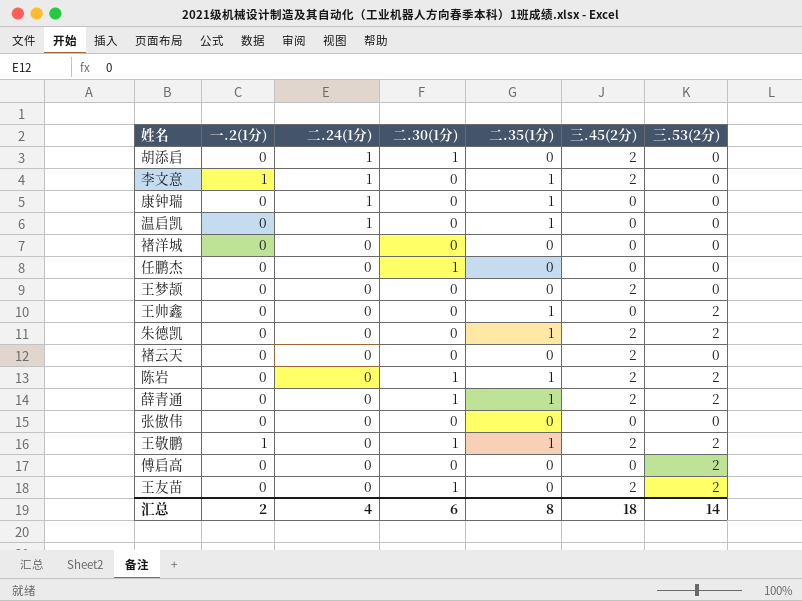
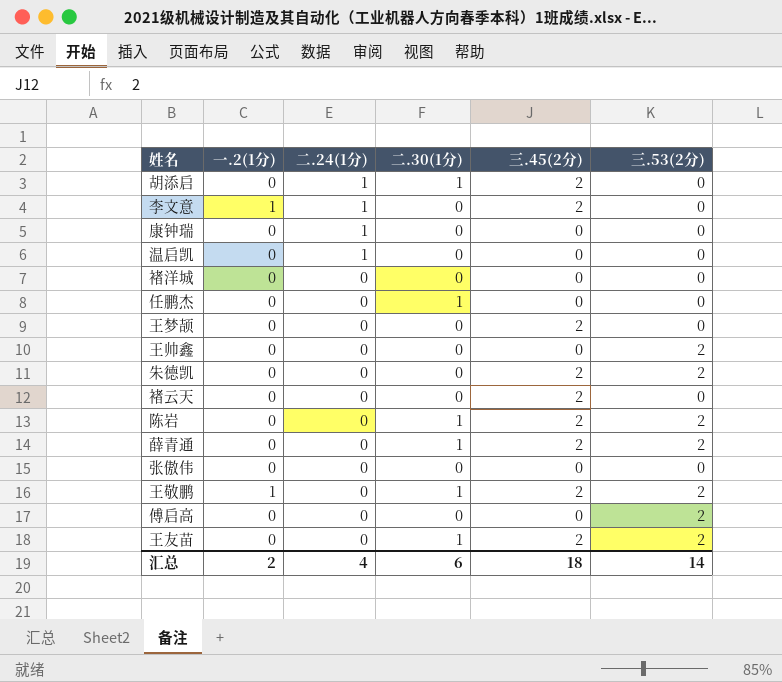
column 二.35(1分) | position: 5 -> none

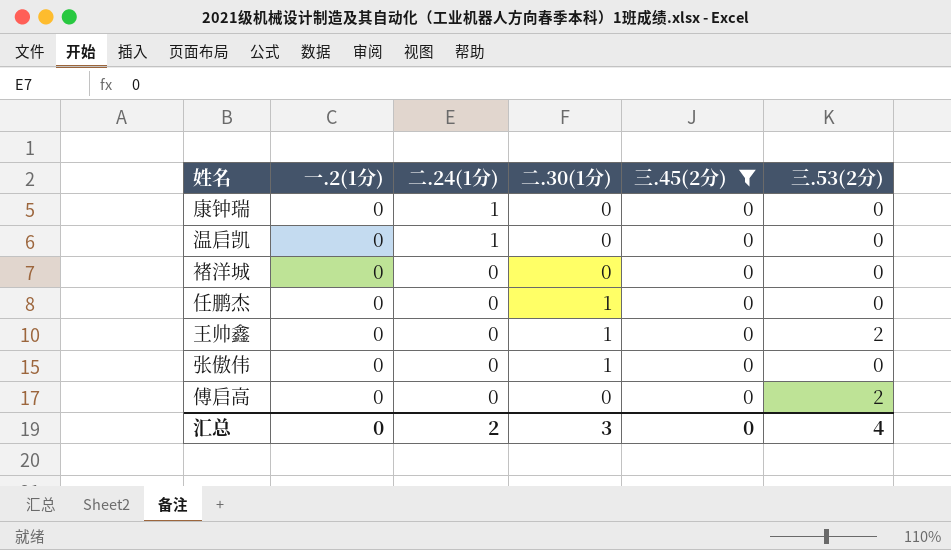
filter: none -> 三.45(2分) = 0
王帅鑫 | 二.30(1分): 0 -> 1
张傲伟 | 二.30(1分): 0 -> 1
汇总 | 一.2(1分): 2 -> 0
汇总 | 二.24(1分): 4 -> 2
汇总 | 二.30(1分): 6 -> 3
汇总 | 三.45(2分): 18 -> 0
汇总 | 三.53(2分): 14 -> 4

